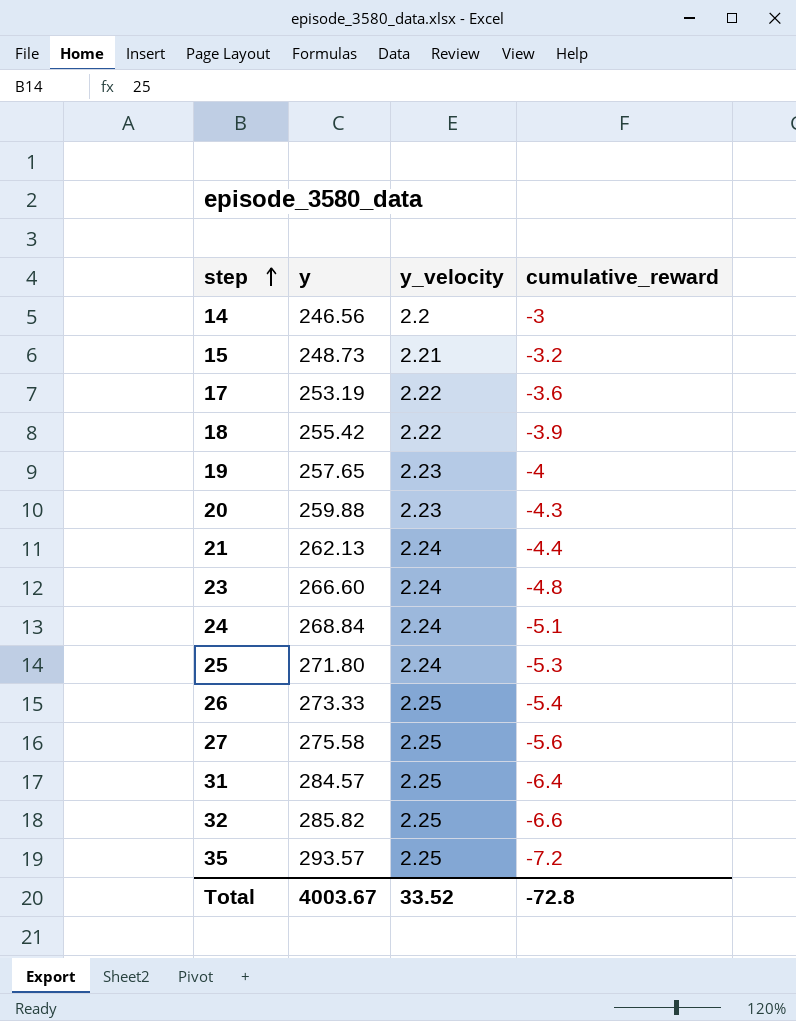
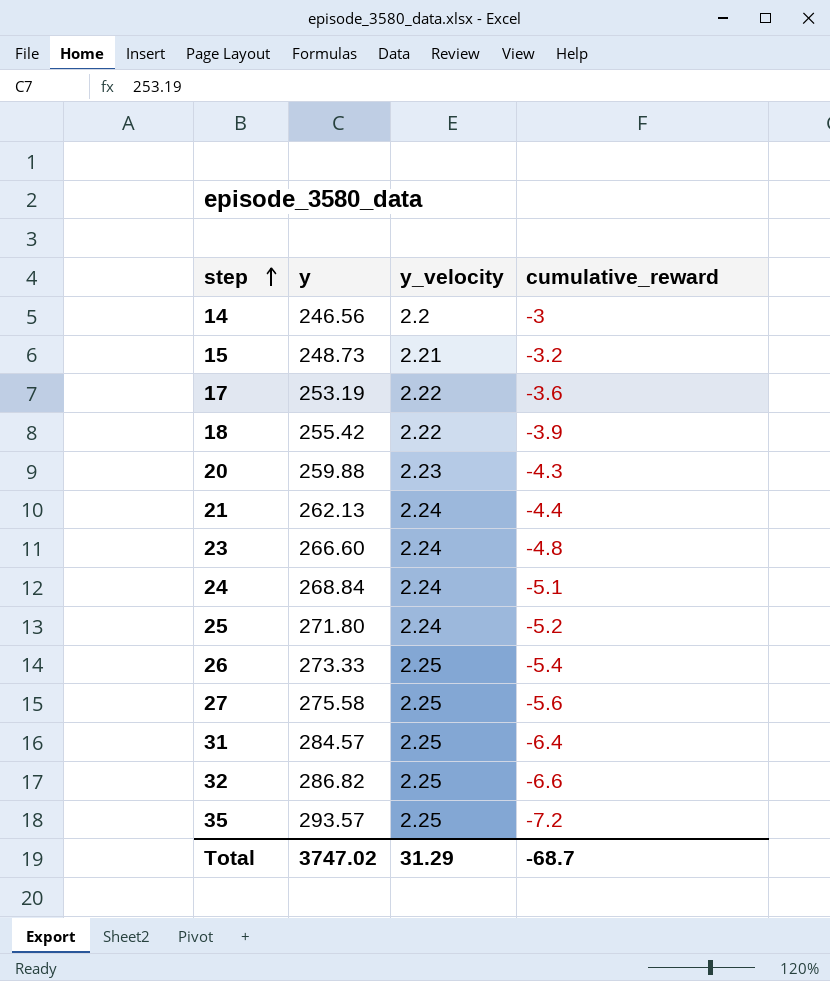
row 19: 257.65 | 2.23 | -4 -> none
25 | cumulative_reward: -5.3 -> -5.2
32 | y: 285.82 -> 286.82
Total | y: 4003.67 -> 3747.02
Total | y_velocity: 33.52 -> 31.29
Total | cumulative_reward: -72.8 -> -68.7

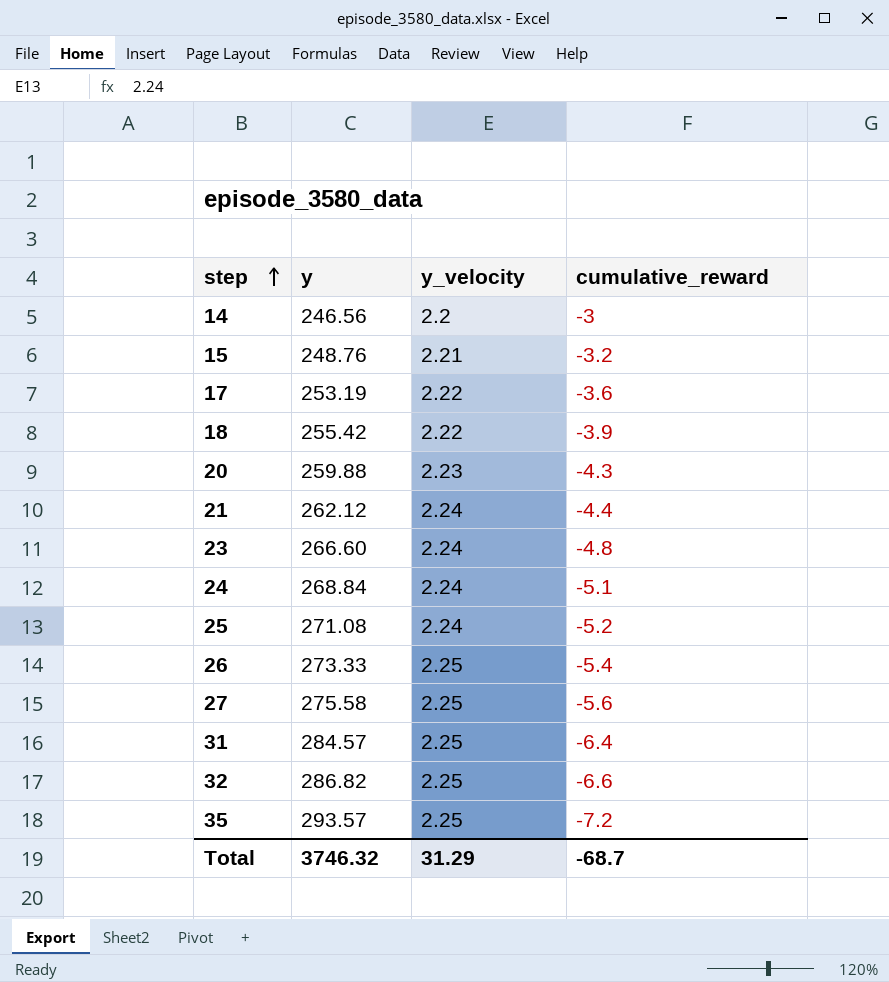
15 | y: 248.73 -> 248.76
21 | y: 262.13 -> 262.12
25 | y: 271.80 -> 271.08
Total | y: 3747.02 -> 3746.32

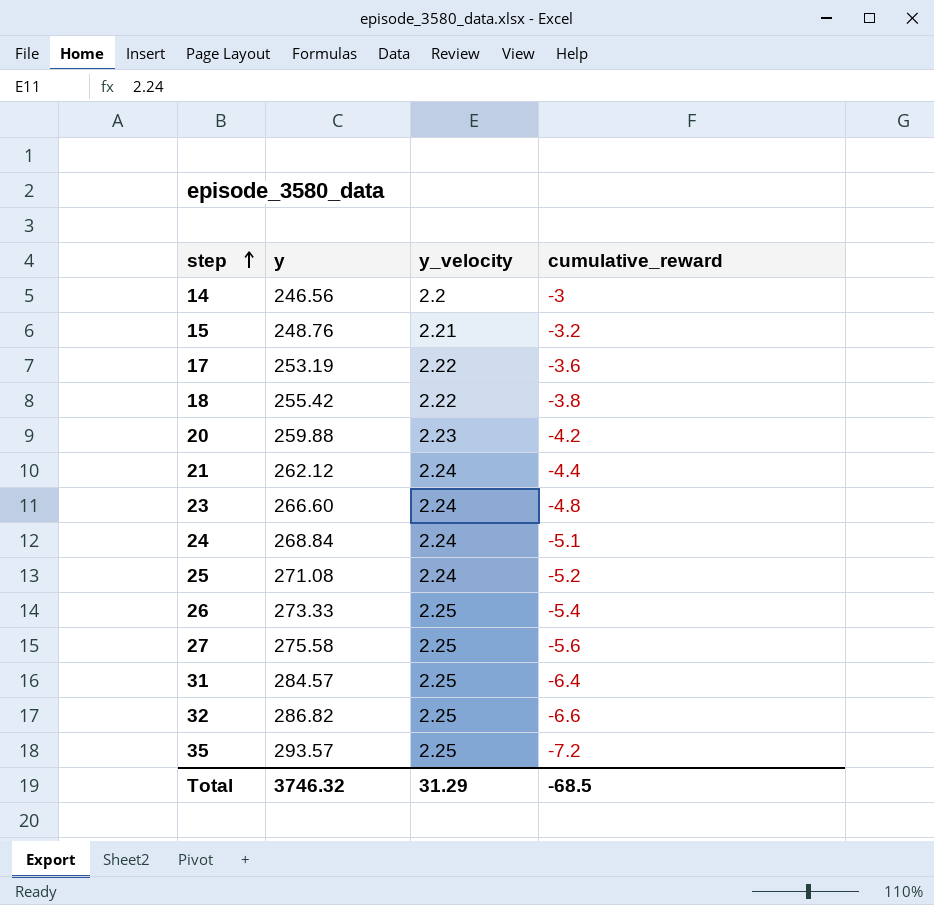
18 | cumulative_reward: -3.9 -> -3.8
20 | cumulative_reward: -4.3 -> -4.2
Total | cumulative_reward: -68.7 -> -68.5

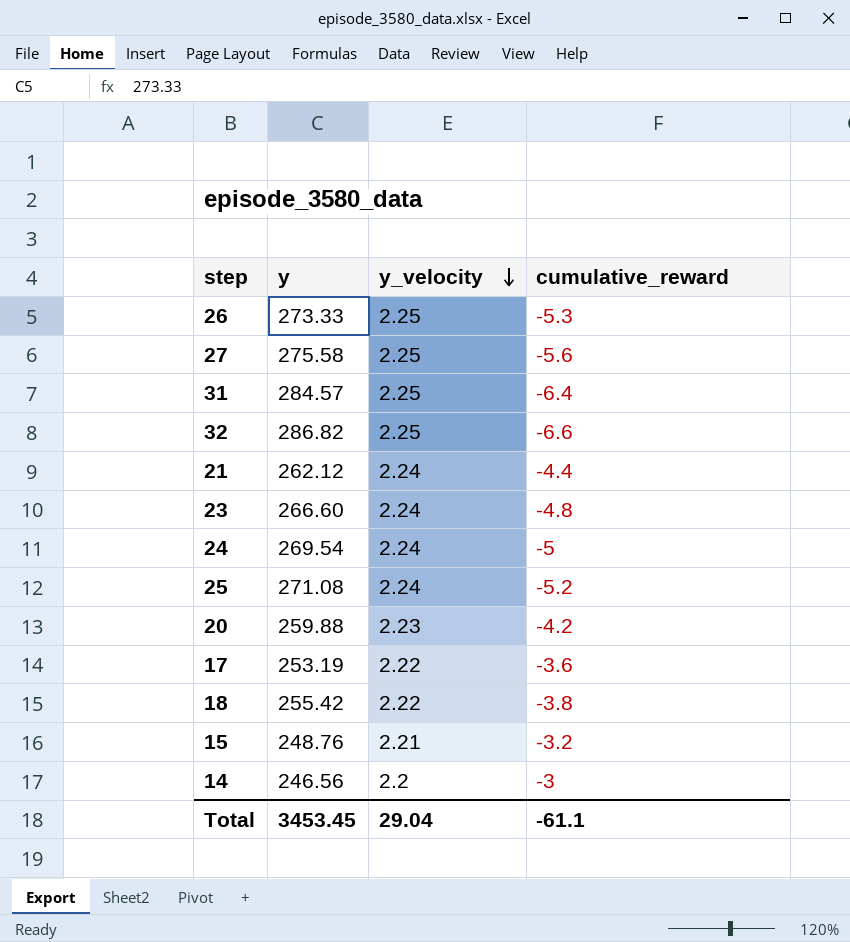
row order: step ascending -> y_velocity descending
row 35: 293.57 | 2.25 | -7.2 -> none
26 | cumulative_reward: -5.4 -> -5.3
24 | y: 268.84 -> 269.54
24 | cumulative_reward: -5.1 -> -5
Total | y: 3746.32 -> 3453.45
Total | y_velocity: 31.29 -> 29.04
Total | cumulative_reward: -68.5 -> -61.1

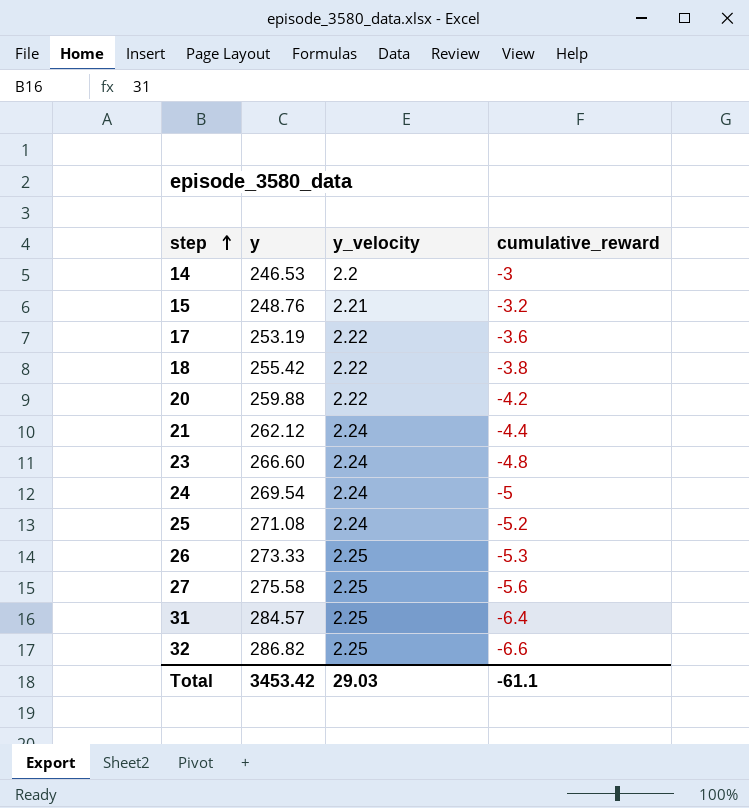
row order: y_velocity descending -> step ascending
14 | y: 246.56 -> 246.53
20 | y_velocity: 2.23 -> 2.22
Total | y: 3453.45 -> 3453.42
Total | y_velocity: 29.04 -> 29.03

